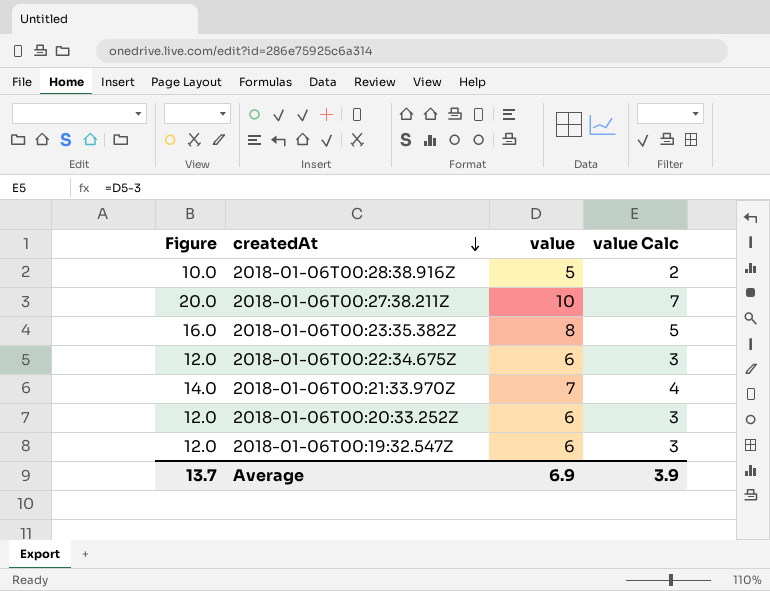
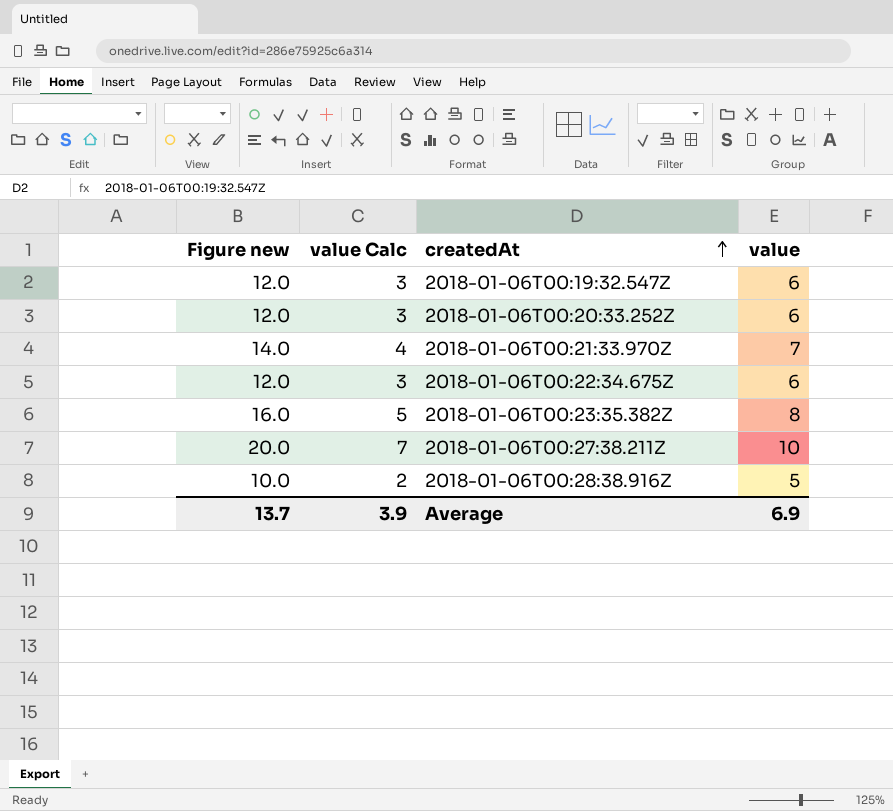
row order: createdAt descending -> createdAt ascending
column name: Figure -> Figure new
column value Calc | position: 4 -> 2

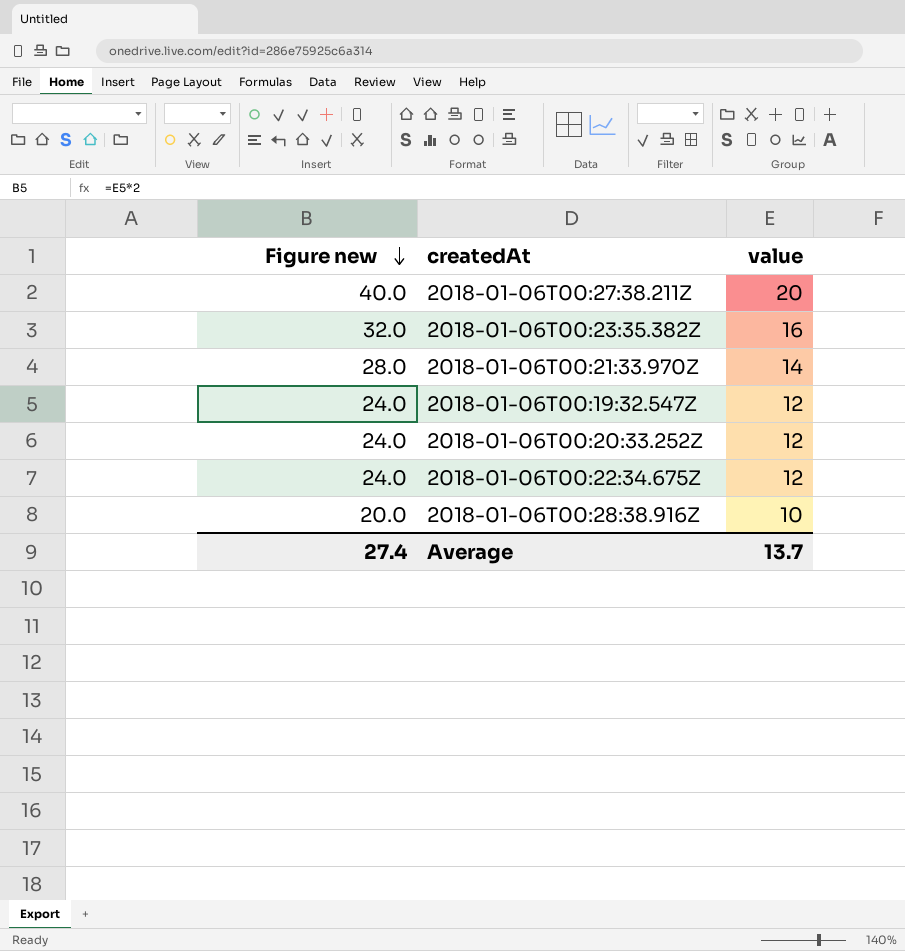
row order: createdAt ascending -> Figure new descending
column value Calc | formula: [value] - 3 -> none
2018-01-06T00:27:38.211Z | Figure new: 20.0 -> 40.0
2018-01-06T00:27:38.211Z | value: 10 -> 20
2018-01-06T00:23:35.382Z | Figure new: 16.0 -> 32.0
2018-01-06T00:23:35.382Z | value: 8 -> 16
2018-01-06T00:21:33.970Z | Figure new: 14.0 -> 28.0
2018-01-06T00:21:33.970Z | value: 7 -> 14
2018-01-06T00:19:32.547Z | Figure new: 12.0 -> 24.0
2018-01-06T00:19:32.547Z | value: 6 -> 12
2018-01-06T00:20:33.252Z | Figure new: 12.0 -> 24.0
2018-01-06T00:20:33.252Z | value: 6 -> 12
2018-01-06T00:22:34.675Z | Figure new: 12.0 -> 24.0
2018-01-06T00:22:34.675Z | value: 6 -> 12
2018-01-06T00:28:38.916Z | Figure new: 10.0 -> 20.0
2018-01-06T00:28:38.916Z | value: 5 -> 10
Average | Figure new: 13.7 -> 27.4
Average | value: 6.9 -> 13.7

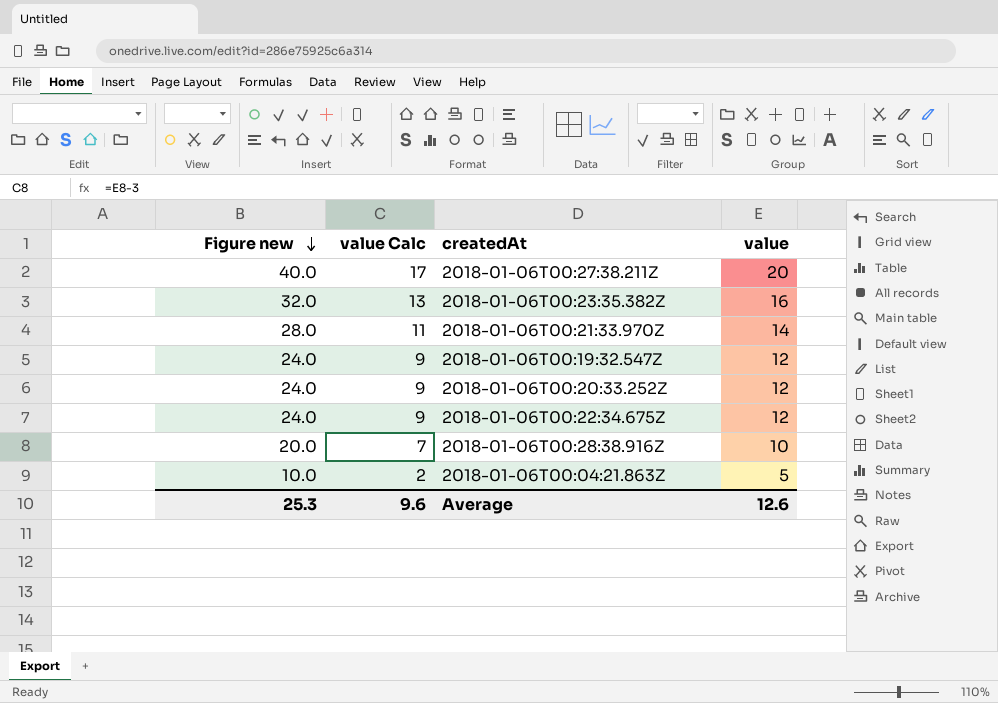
column value Calc | formula: none -> [value] - 3
row 2018-01-06T00:04:21.863Z: none -> 10.0 | 2 | 5
Average | Figure new: 27.4 -> 25.3
Average | value: 13.7 -> 12.6

